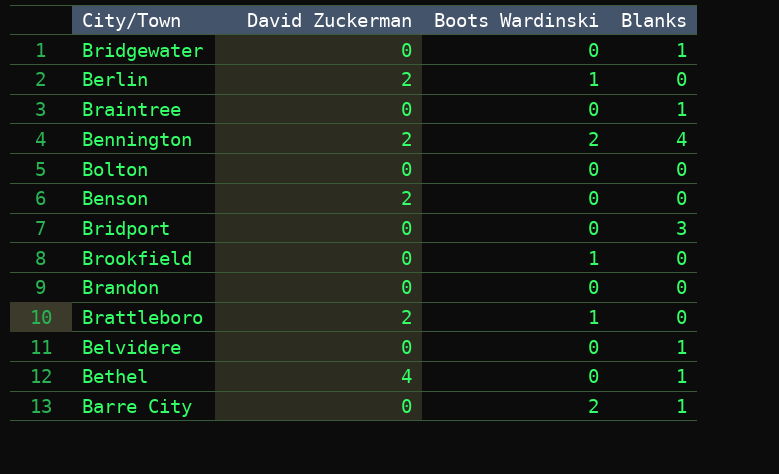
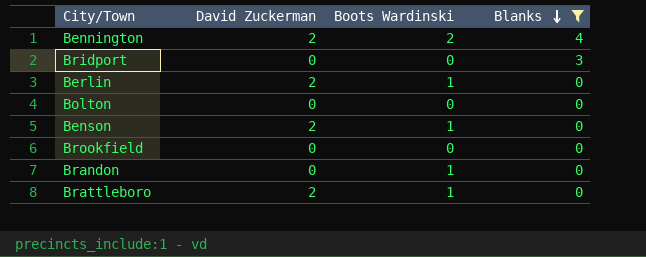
filter: none -> Blanks != 1
row order: none -> Blanks descending
Benson | Boots Wardinski: 0 -> 1
Brookfield | Boots Wardinski: 1 -> 0
Brandon | Boots Wardinski: 0 -> 1

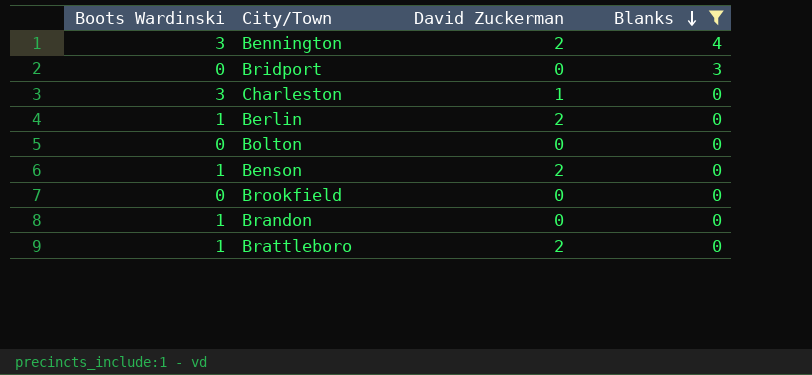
column Boots Wardinski | position: 3 -> 1
Bennington | Boots Wardinski: 2 -> 3
row Charleston: none -> 3 | 1 | 0

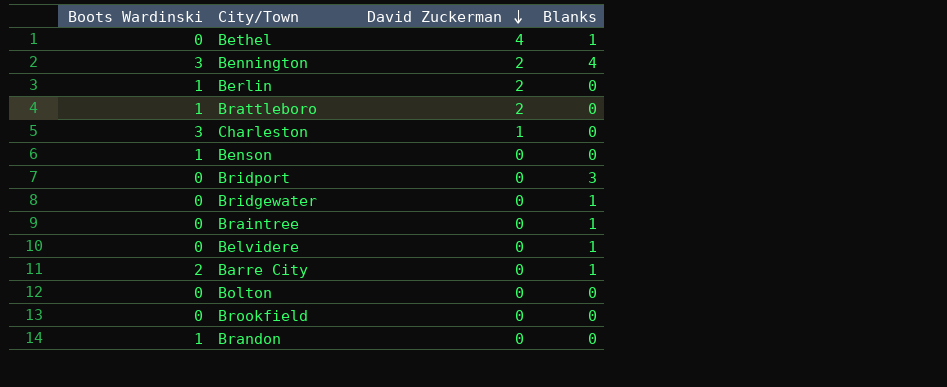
filter: Blanks != 1 -> none
row order: Blanks descending -> David Zuckerman descending
Benson | David Zuckerman: 2 -> 0

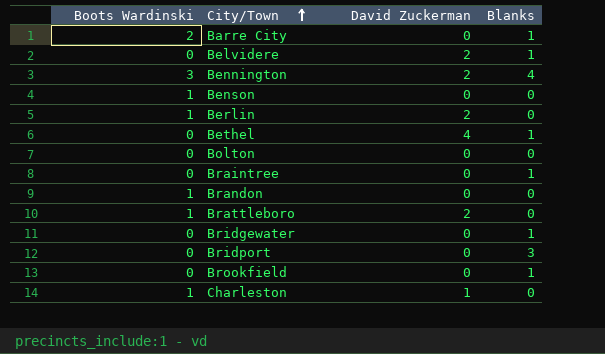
row order: David Zuckerman descending -> City/Town ascending
Belvidere | David Zuckerman: 0 -> 2
Brookfield | Blanks: 0 -> 1
Charleston | Boots Wardinski: 3 -> 1

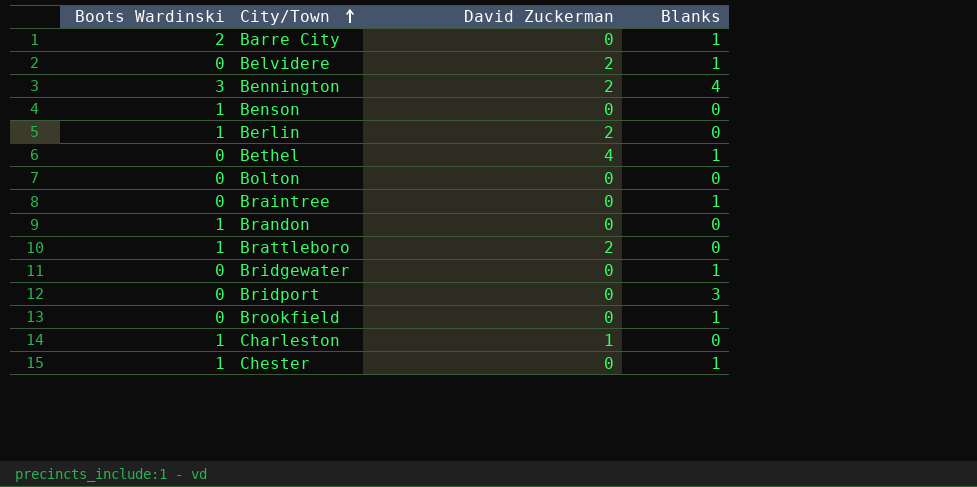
row Chester: none -> 1 | 0 | 1

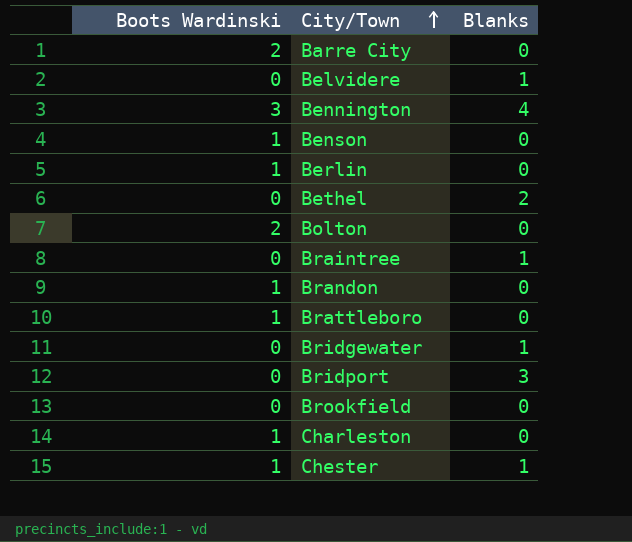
column David Zuckerman | position: 3 -> none
Barre City | Blanks: 1 -> 0
Bethel | Blanks: 1 -> 2
Bolton | Boots Wardinski: 0 -> 2
Brookfield | Blanks: 1 -> 0

